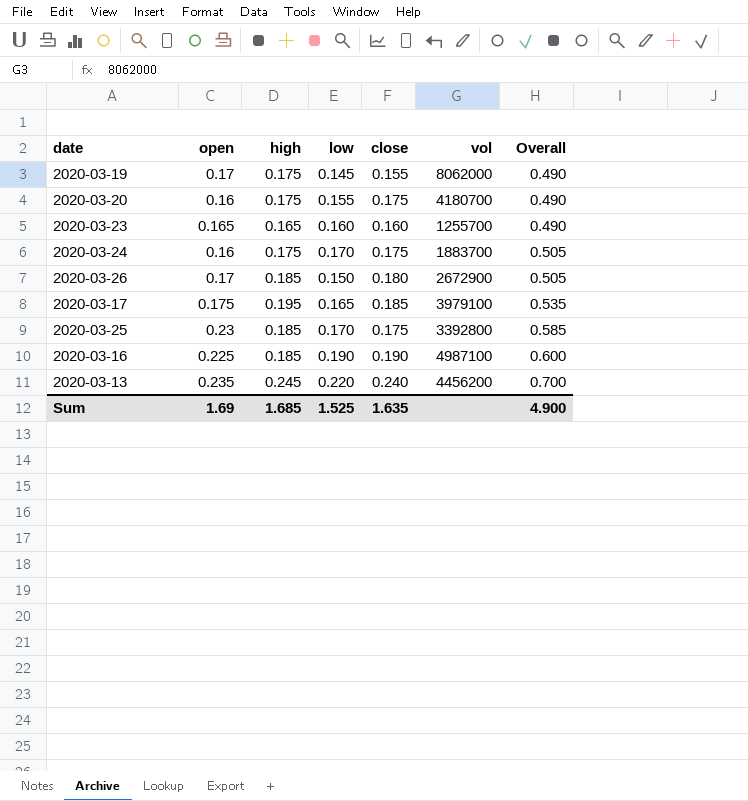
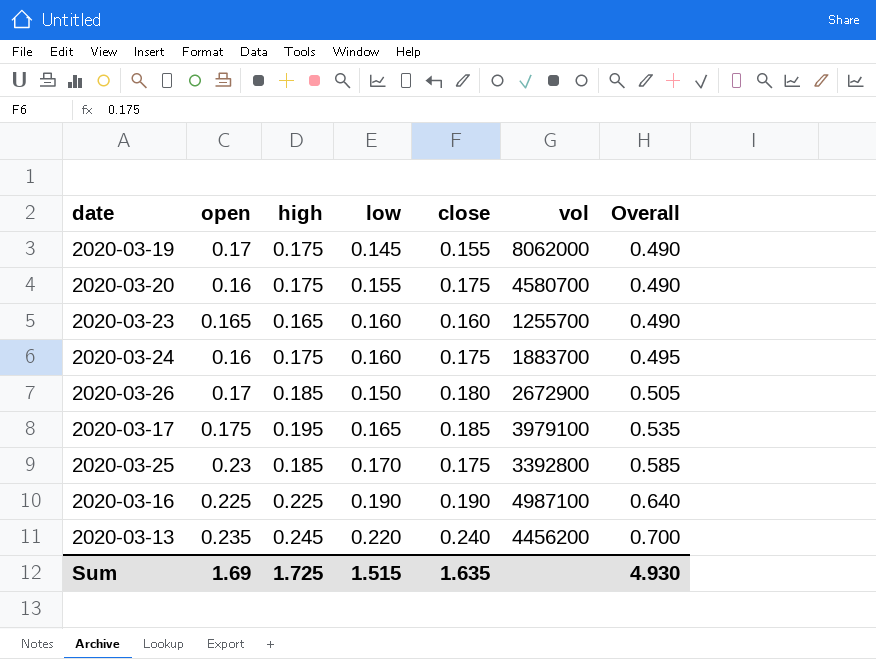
2020-03-20 | vol: 4180700 -> 4580700
2020-03-24 | low: 0.170 -> 0.160
2020-03-24 | Overall: 0.505 -> 0.495
2020-03-16 | high: 0.185 -> 0.225
2020-03-16 | Overall: 0.600 -> 0.640
Sum | high: 1.685 -> 1.725
Sum | low: 1.525 -> 1.515
Sum | Overall: 4.900 -> 4.930

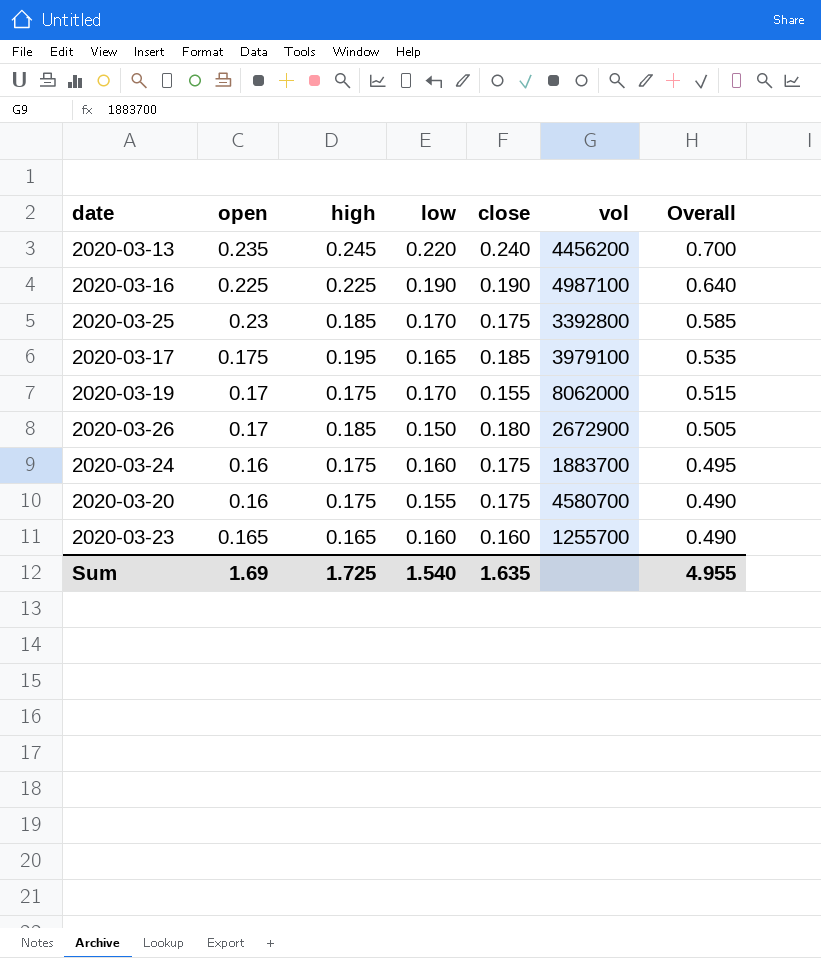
row order: Overall ascending -> Overall descending
2020-03-19 | low: 0.145 -> 0.170
2020-03-19 | Overall: 0.490 -> 0.515
Sum | low: 1.515 -> 1.540
Sum | Overall: 4.930 -> 4.955

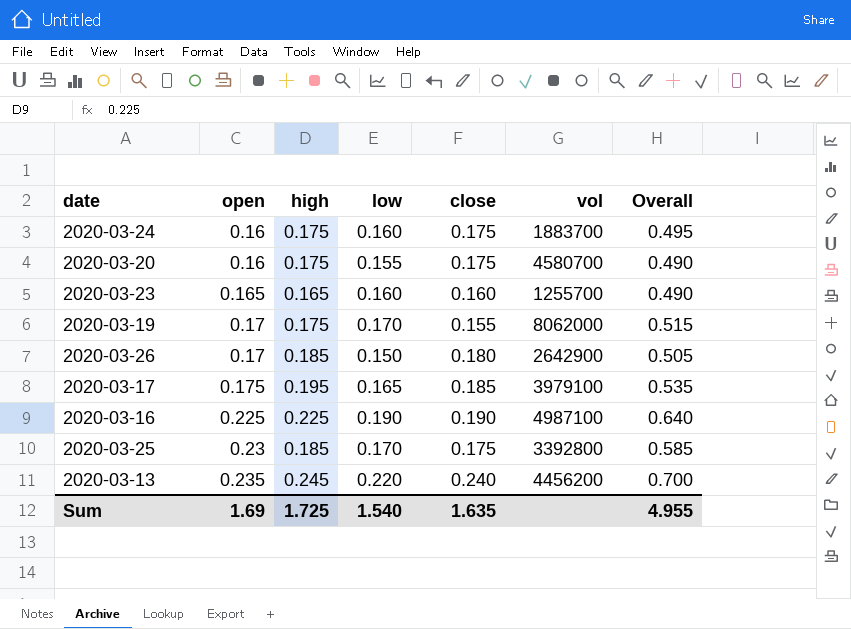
row order: Overall descending -> open ascending
2020-03-26 | vol: 2672900 -> 2642900

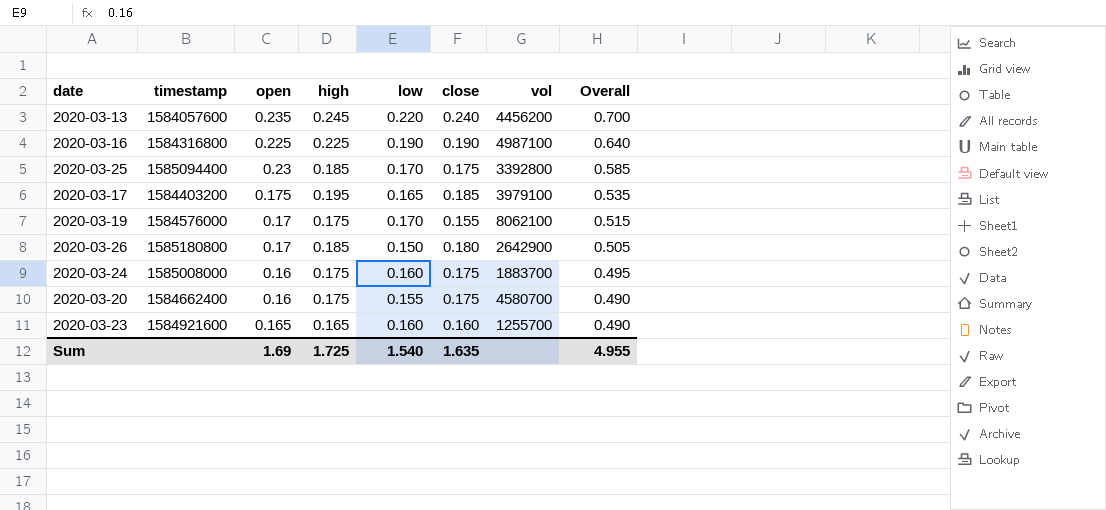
row order: open ascending -> Overall descending
column timestamp | position: none -> 2
2020-03-19 | vol: 8062000 -> 8062100

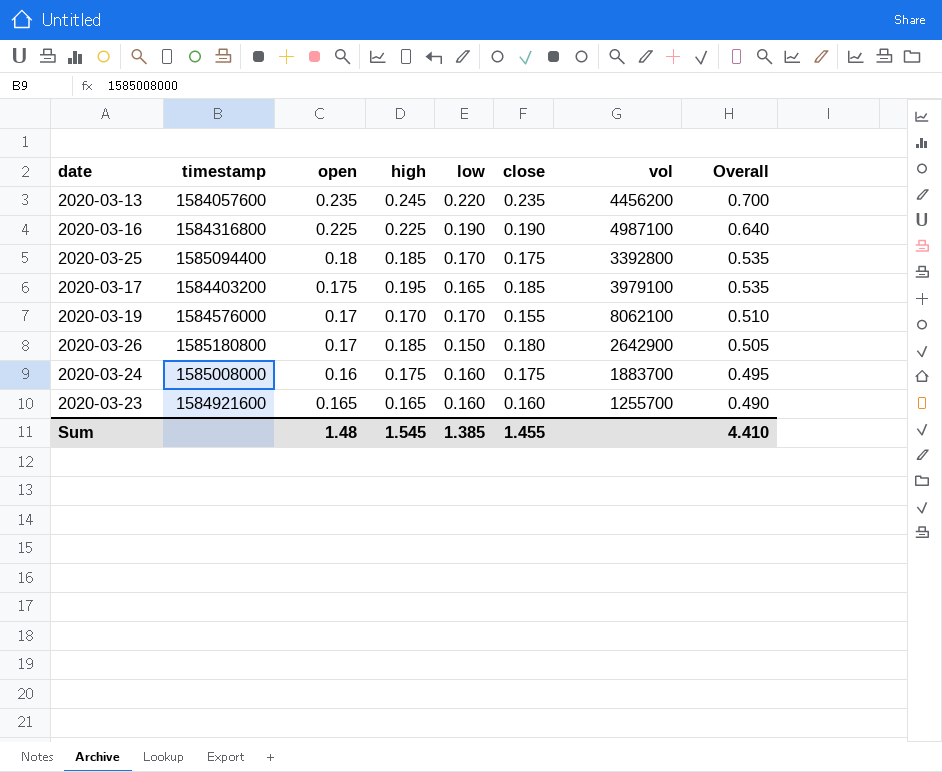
row 2020-03-20: 1584662400 | 0.16 | 0.175 | 0.155 | 0.175 | 4580700 | 0.490 -> none
2020-03-13 | close: 0.240 -> 0.235
2020-03-25 | open: 0.23 -> 0.18
2020-03-25 | Overall: 0.585 -> 0.535
2020-03-19 | high: 0.175 -> 0.170
2020-03-19 | Overall: 0.515 -> 0.510
Sum | open: 1.69 -> 1.48
Sum | high: 1.725 -> 1.545
Sum | low: 1.540 -> 1.385
Sum | close: 1.635 -> 1.455
Sum | Overall: 4.955 -> 4.410

